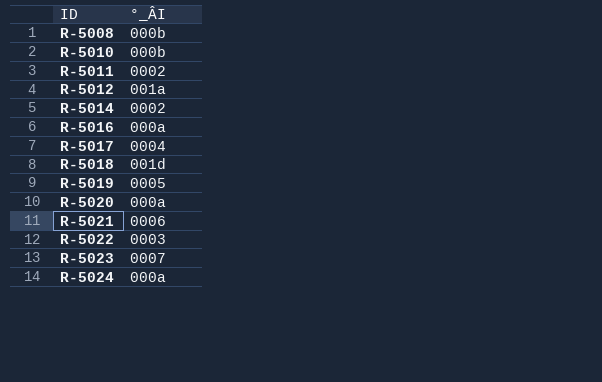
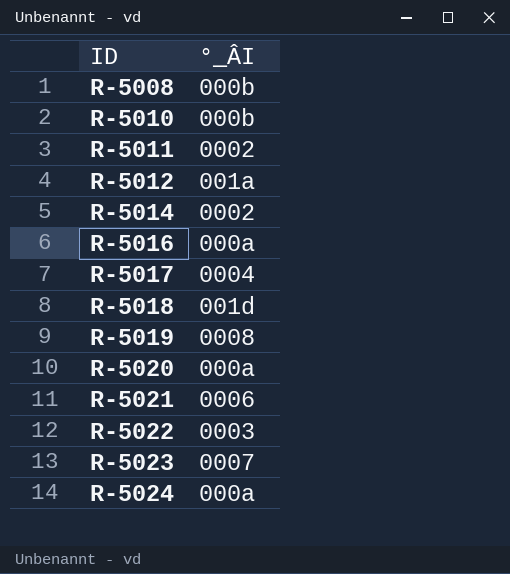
R-5019 | °_ÂI: 0005 -> 0008

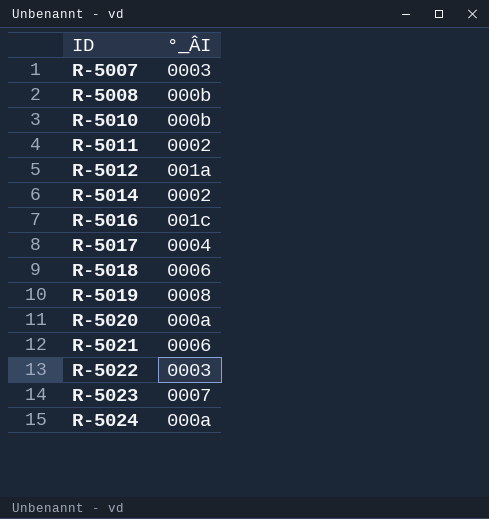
row R-5007: none -> 0003
R-5016 | °_ÂI: 000a -> 001c
R-5018 | °_ÂI: 001d -> 0006

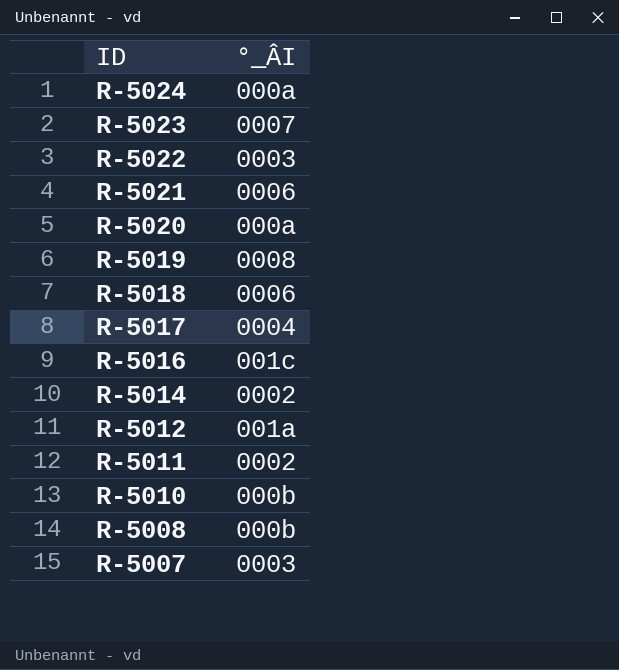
row order: ID ascending -> ID descending

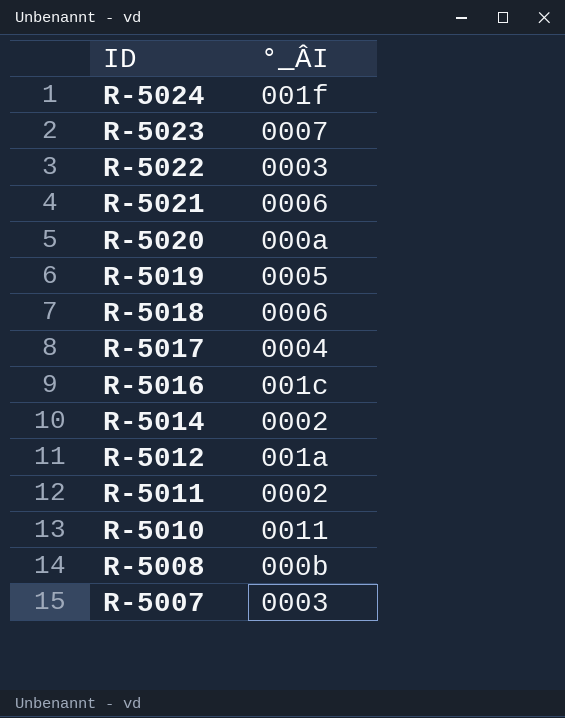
R-5024 | °_ÂI: 000a -> 001f
R-5019 | °_ÂI: 0008 -> 0005
R-5010 | °_ÂI: 000b -> 0011

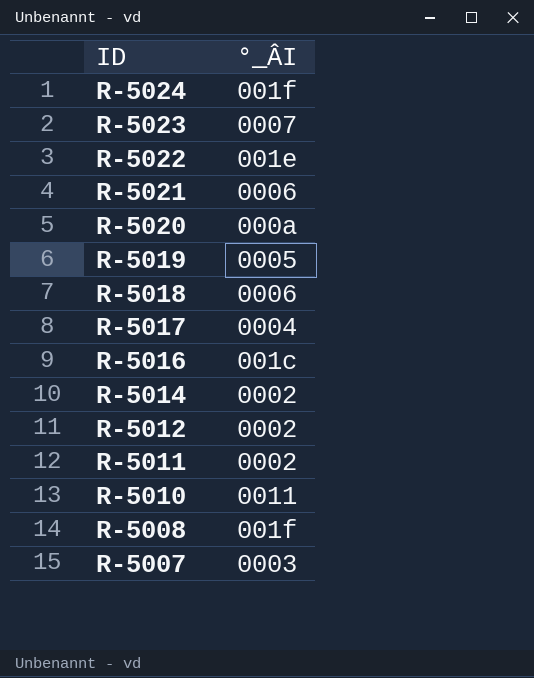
R-5022 | °_ÂI: 0003 -> 001e
R-5012 | °_ÂI: 001a -> 0002
R-5008 | °_ÂI: 000b -> 001f

